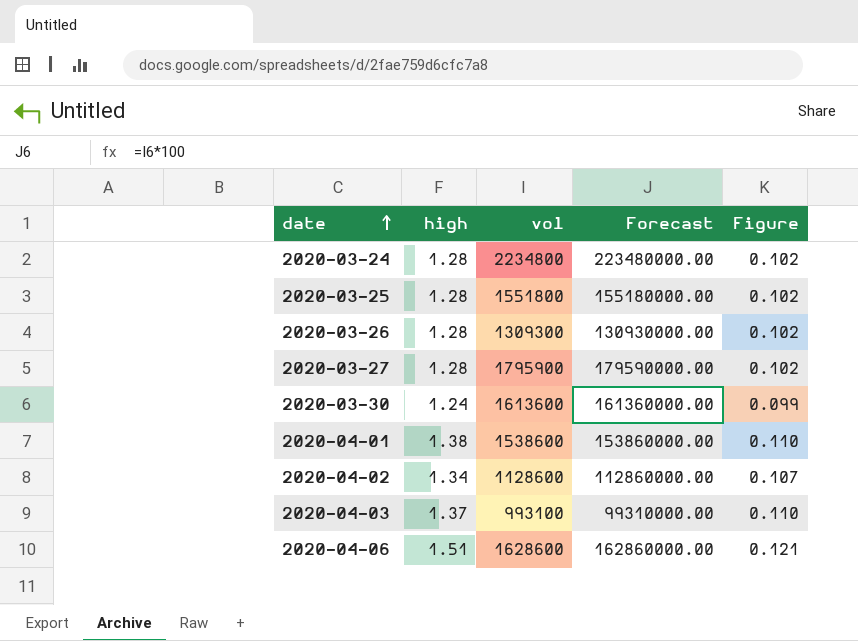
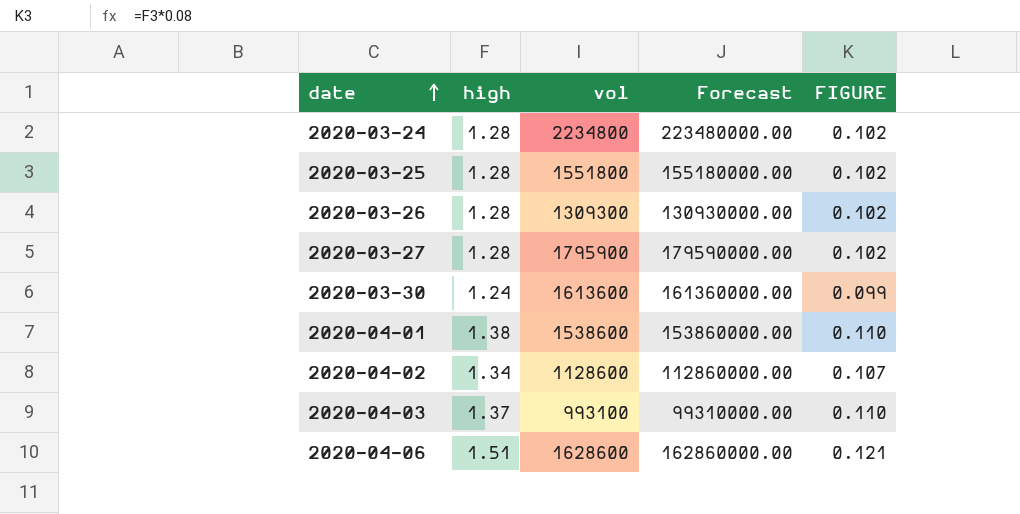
column name: Figure -> FIGURE

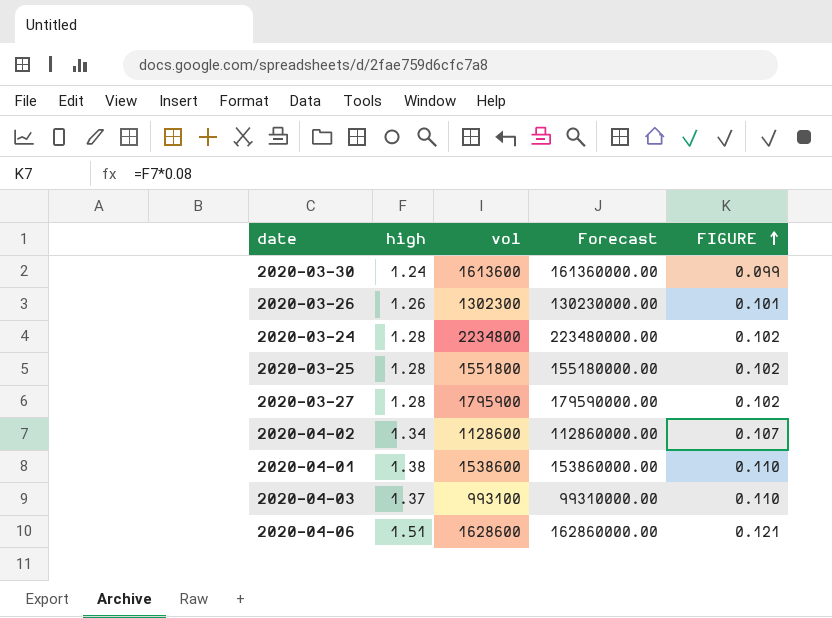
row order: date ascending -> FIGURE ascending
2020-03-26 | high: 1.28 -> 1.26
2020-03-26 | vol: 1309300 -> 1302300
2020-03-26 | Forecast: 130930000.00 -> 130230000.00
2020-03-26 | FIGURE: 0.102 -> 0.101

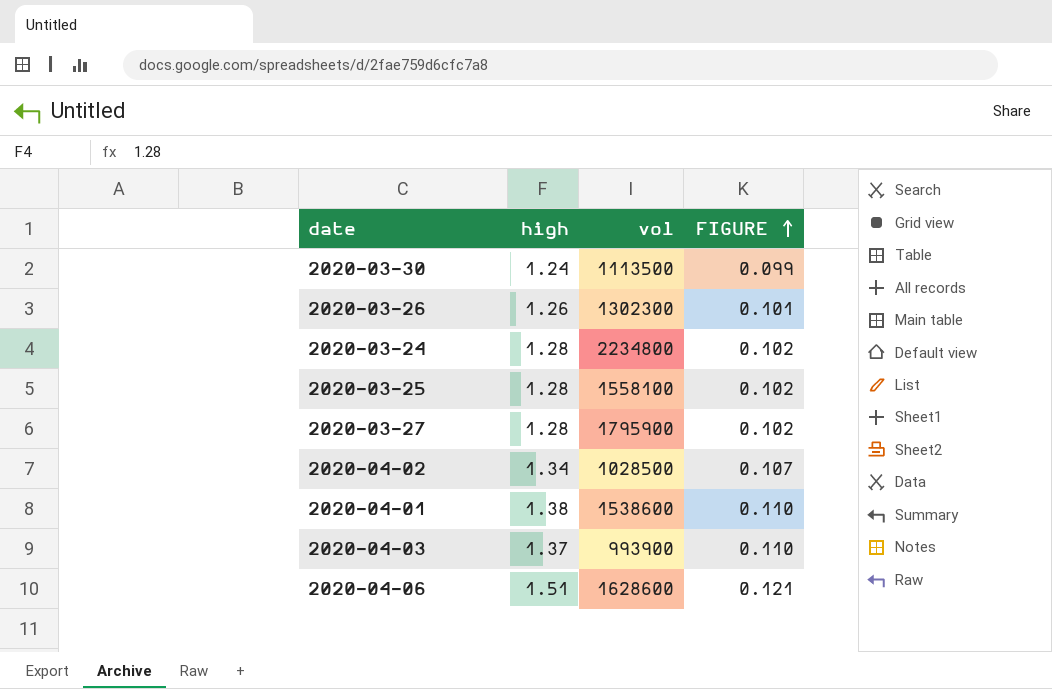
column Forecast | formula: [vol] * 100 -> none
2020-03-30 | vol: 1613600 -> 1113500
2020-03-25 | vol: 1551800 -> 1558100
2020-04-02 | vol: 1128600 -> 1028500
2020-04-03 | vol: 993100 -> 993900

